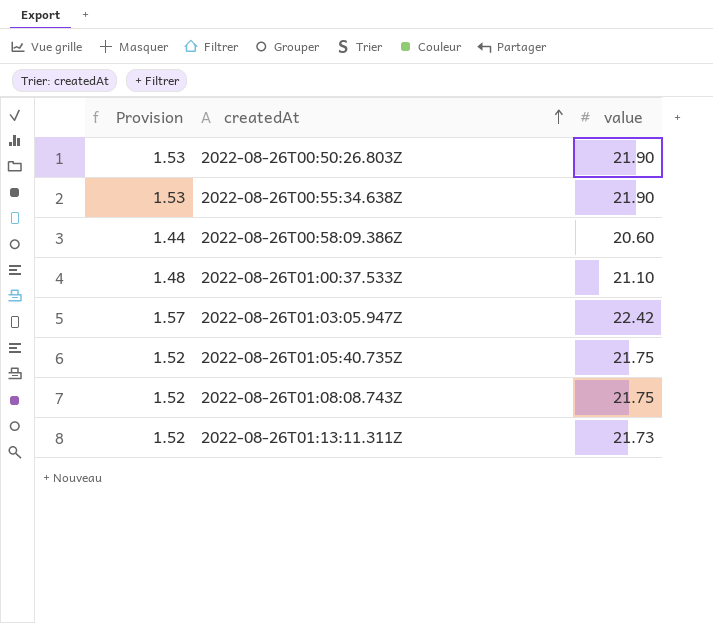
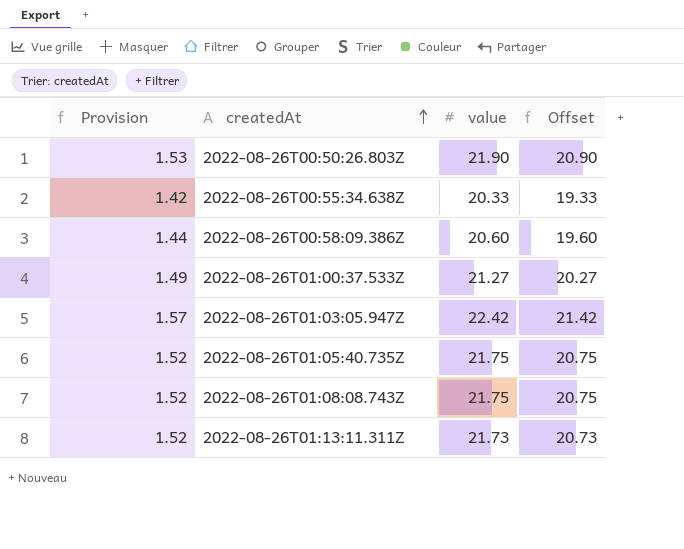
column Offset | formula: none -> [value] - 1
2022-08-26T00:55:34.638Z | Provision: 1.53 -> 1.42
2022-08-26T00:55:34.638Z | value: 21.90 -> 20.33
2022-08-26T01:00:37.533Z | Provision: 1.48 -> 1.49
2022-08-26T01:00:37.533Z | value: 21.10 -> 21.27

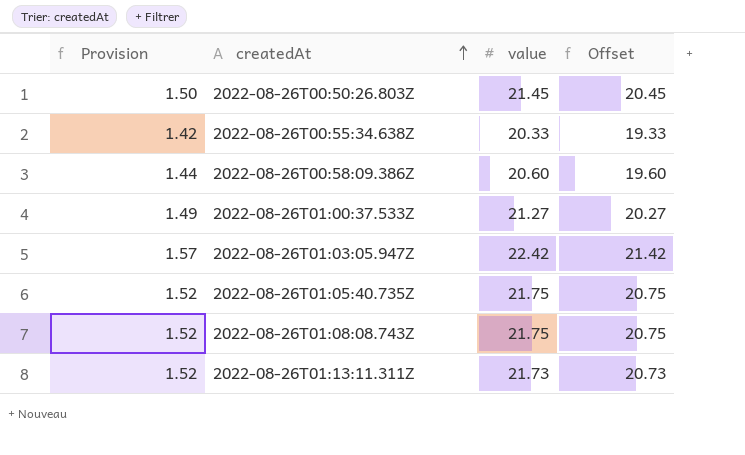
2022-08-26T00:50:26.803Z | Provision: 1.53 -> 1.50
2022-08-26T00:50:26.803Z | value: 21.90 -> 21.45
2022-08-26T00:50:26.803Z | Offset: 20.90 -> 20.45

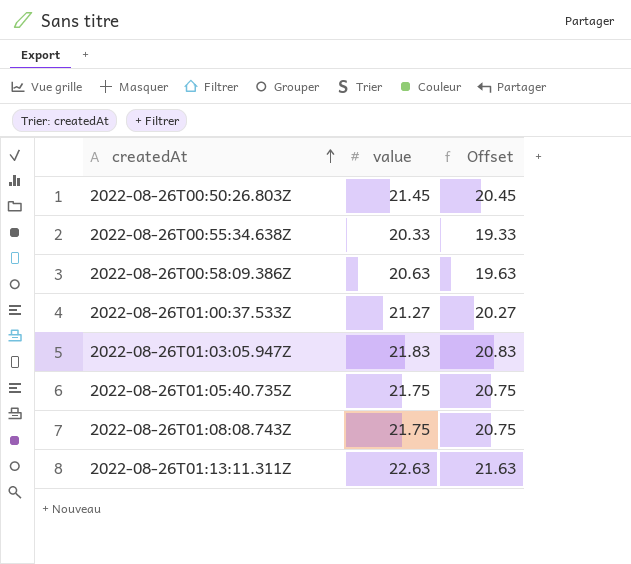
column Provision | formula: [value] * 0.07 -> none
2022-08-26T00:58:09.386Z | value: 20.60 -> 20.63
2022-08-26T00:58:09.386Z | Offset: 19.60 -> 19.63
2022-08-26T01:03:05.947Z | value: 22.42 -> 21.83
2022-08-26T01:03:05.947Z | Offset: 21.42 -> 20.83
2022-08-26T01:13:11.311Z | value: 21.73 -> 22.63
2022-08-26T01:13:11.311Z | Offset: 20.73 -> 21.63

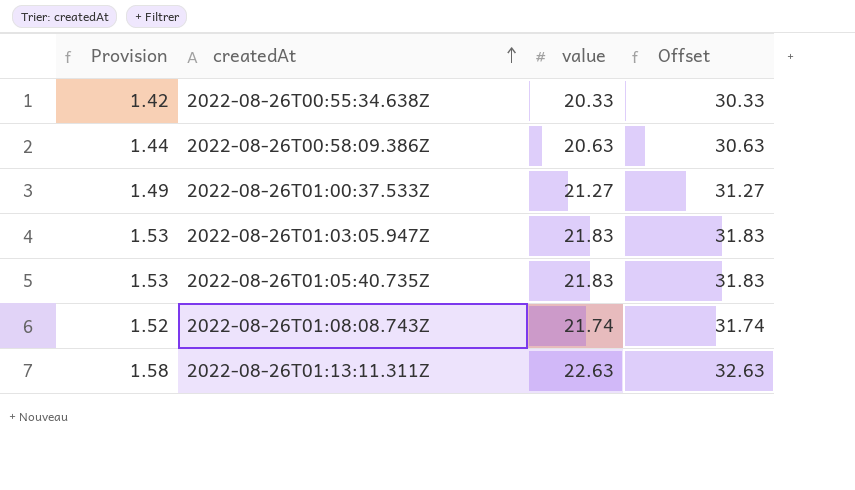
column Provision | formula: none -> [value] * 0.07
column Offset | formula: [value] - 1 -> [value] + 10
row 2022-08-26T00:50:26.803Z: 21.45 | 20.45 -> none
2022-08-26T01:05:40.735Z | value: 21.75 -> 21.83
2022-08-26T01:08:08.743Z | value: 21.75 -> 21.74

